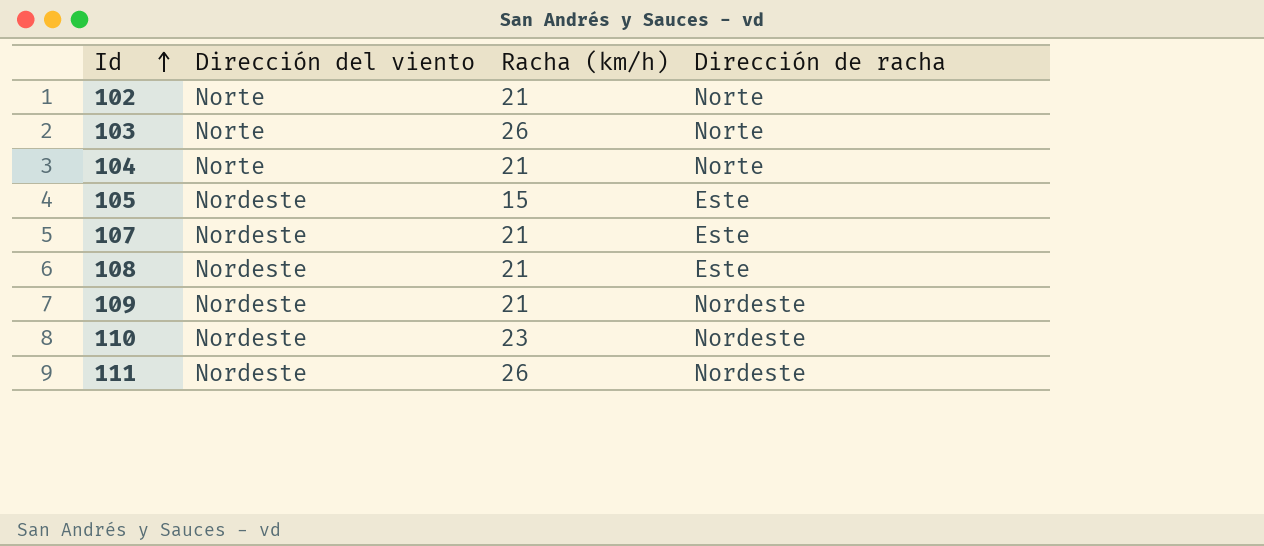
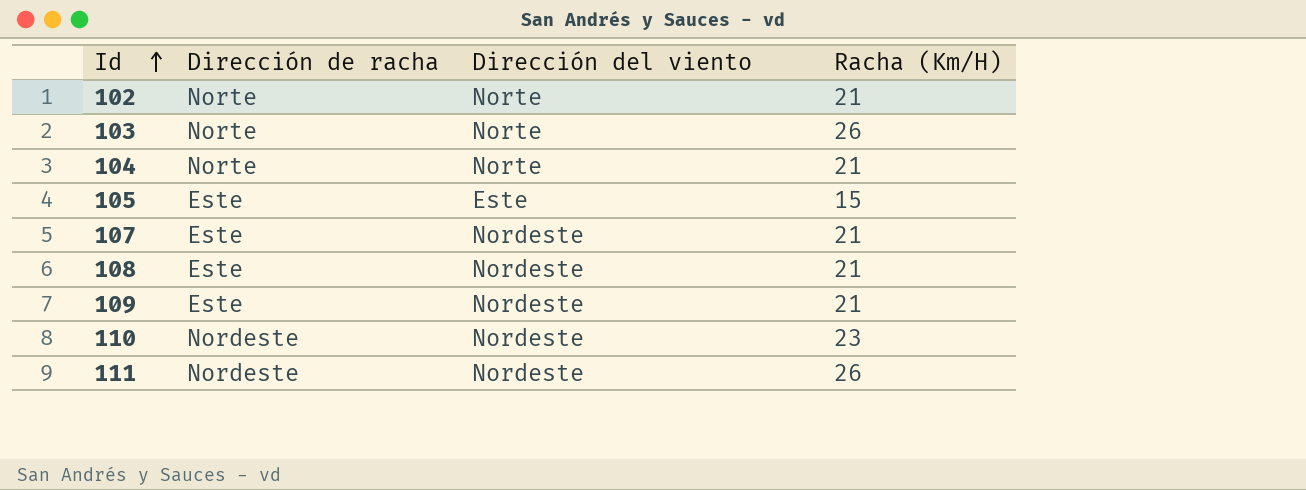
column Dirección de racha | position: 4 -> 2
column name: Racha (km/h) -> Racha (Km/H)
105 | Dirección del viento: Nordeste -> Este
109 | Dirección de racha: Nordeste -> Este

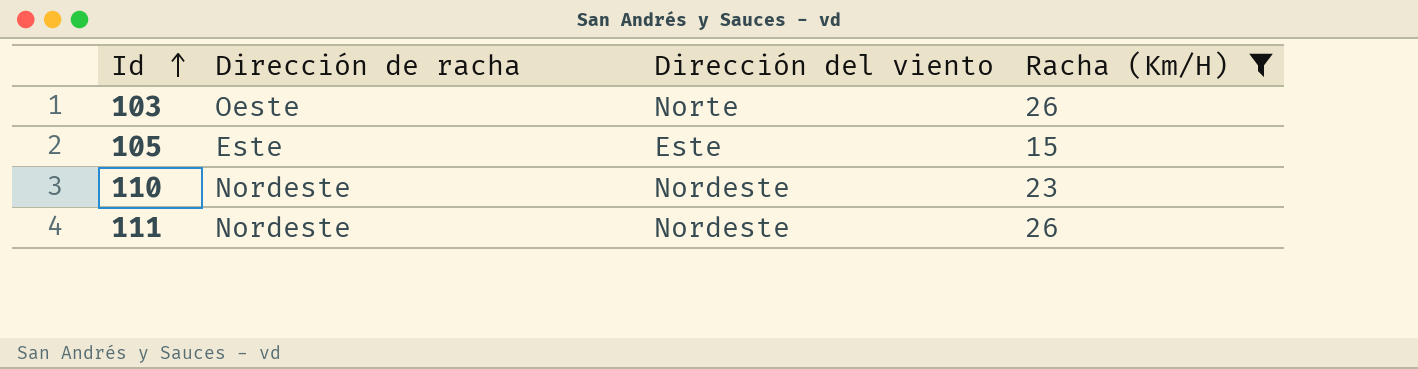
filter: none -> Racha (Km/H) != 21
103 | Dirección de racha: Norte -> Oeste

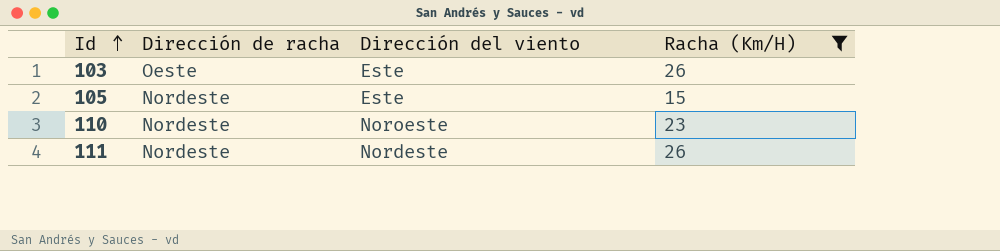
103 | Dirección del viento: Norte -> Este
105 | Dirección de racha: Este -> Nordeste
110 | Dirección del viento: Nordeste -> Noroeste

